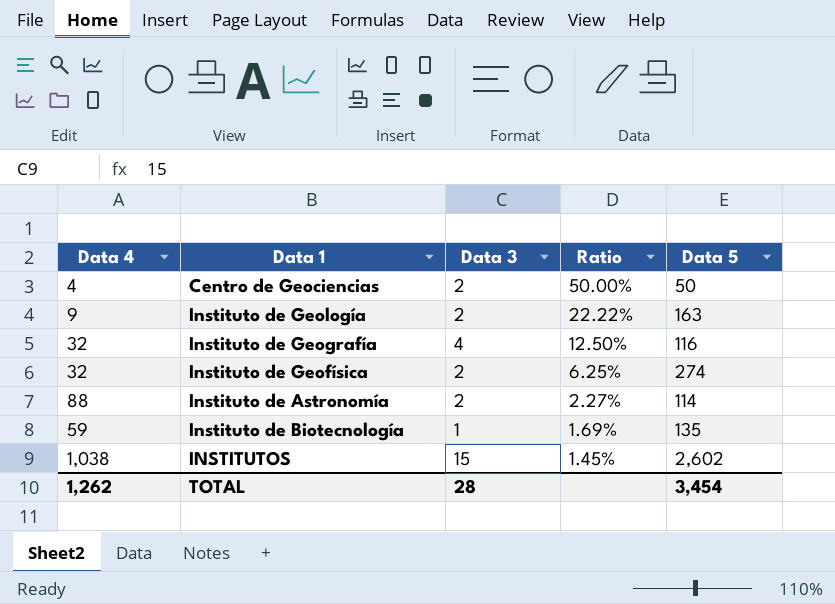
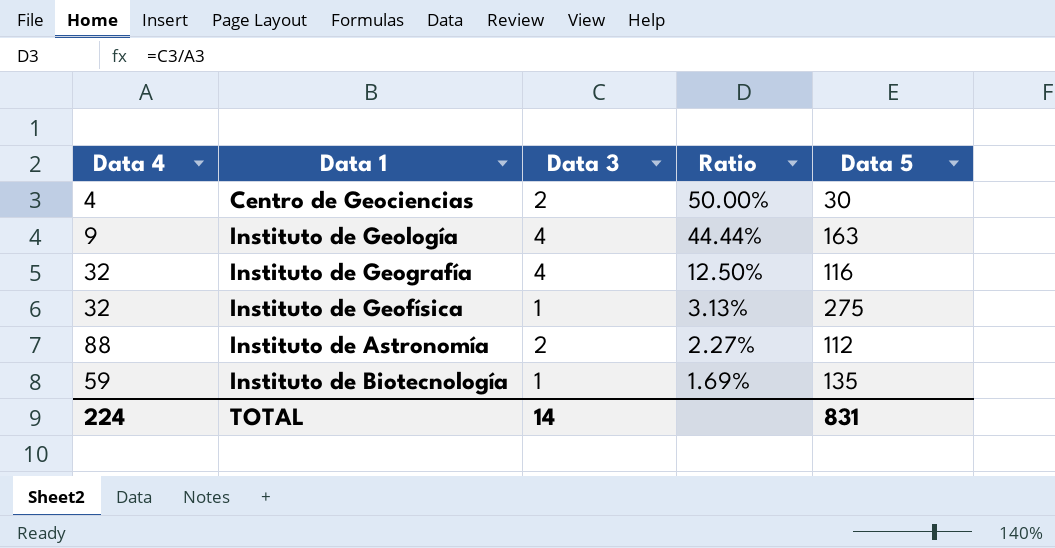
row INSTITUTOS: 1,038 | 15 | 1.45% | 2,602 -> none
Centro de Geociencias | Data 5: 50 -> 30
Instituto de Geología | Data 3: 2 -> 4
Instituto de Geología | Ratio: 22.22% -> 44.44%
Instituto de Geofísica | Data 3: 2 -> 1
Instituto de Geofísica | Ratio: 6.25% -> 3.13%
Instituto de Geofísica | Data 5: 274 -> 275
Instituto de Astronomía | Data 5: 114 -> 112
TOTAL | Data 4: 1,262 -> 224
TOTAL | Data 3: 28 -> 14
TOTAL | Data 5: 3,454 -> 831

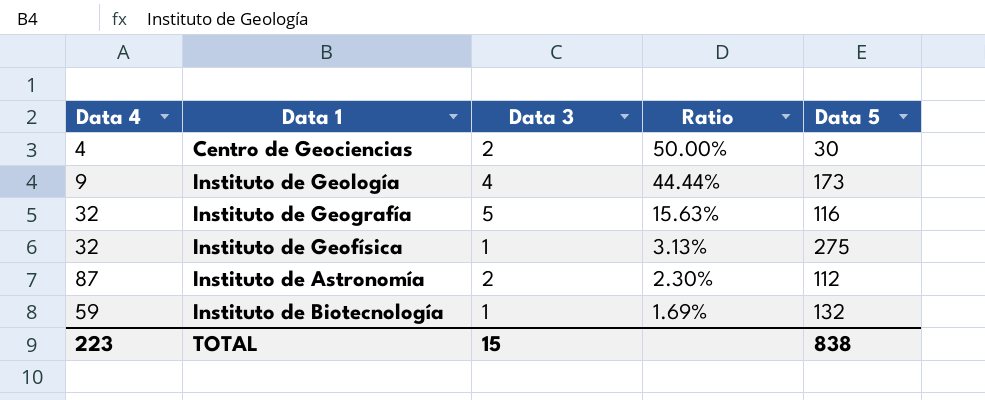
Instituto de Geología | Data 5: 163 -> 173
Instituto de Geografía | Data 3: 4 -> 5
Instituto de Geografía | Ratio: 12.50% -> 15.63%
Instituto de Astronomía | Data 4: 88 -> 87
Instituto de Astronomía | Ratio: 2.27% -> 2.30%
Instituto de Biotecnología | Data 5: 135 -> 132
TOTAL | Data 4: 224 -> 223
TOTAL | Data 3: 14 -> 15
TOTAL | Data 5: 831 -> 838

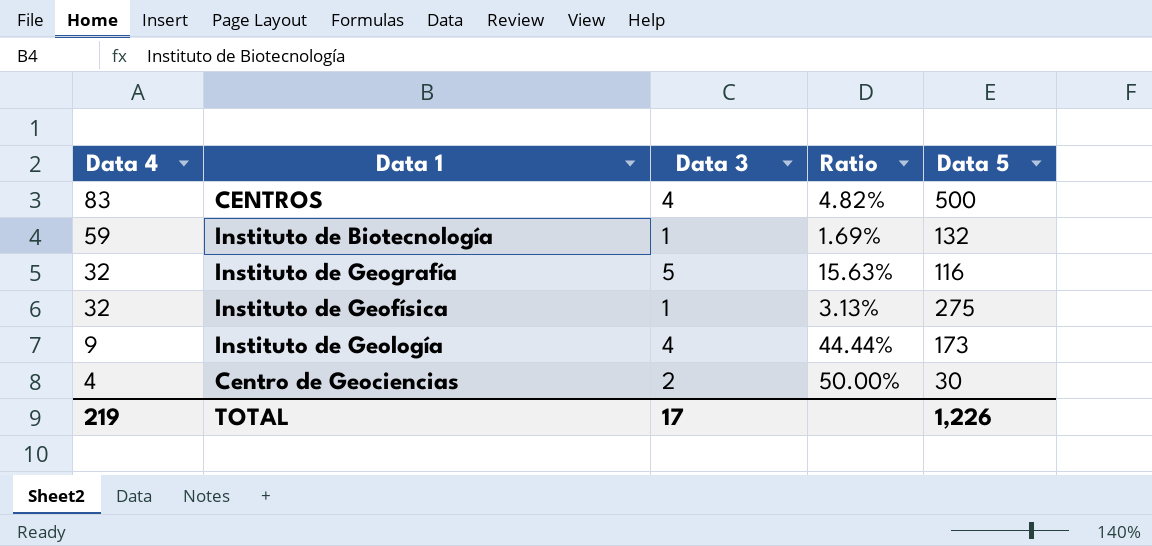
row order: Ratio descending -> Data 4 descending
row Instituto de Astronomía: 87 | 2 | 2.30% | 112 -> none
row CENTROS: none -> 83 | 4 | 4.82% | 500
TOTAL | Data 4: 223 -> 219
TOTAL | Data 3: 15 -> 17
TOTAL | Data 5: 838 -> 1,226

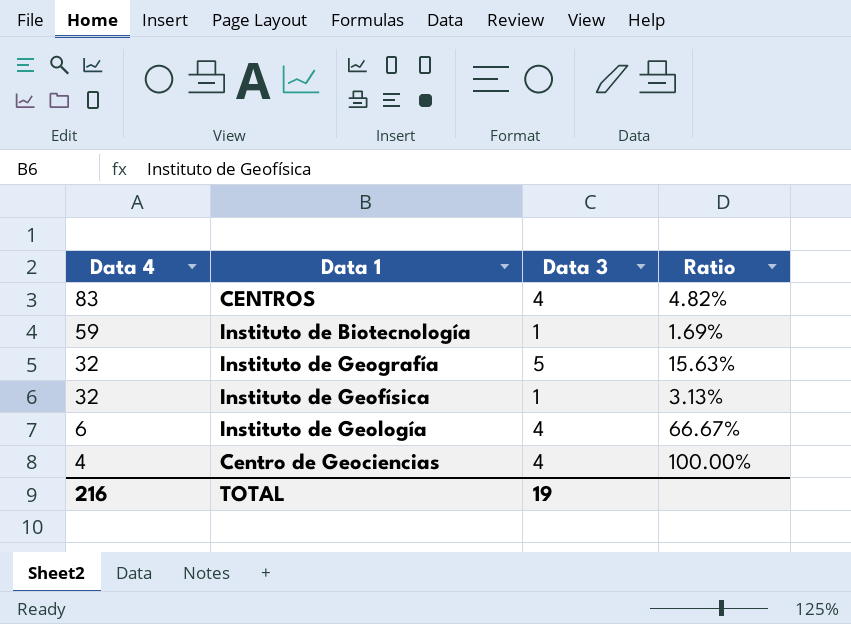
column Data 5 | position: 5 -> none
Instituto de Geología | Data 4: 9 -> 6
Instituto de Geología | Ratio: 44.44% -> 66.67%
Centro de Geociencias | Data 3: 2 -> 4
Centro de Geociencias | Ratio: 50.00% -> 100.00%
TOTAL | Data 4: 219 -> 216
TOTAL | Data 3: 17 -> 19

